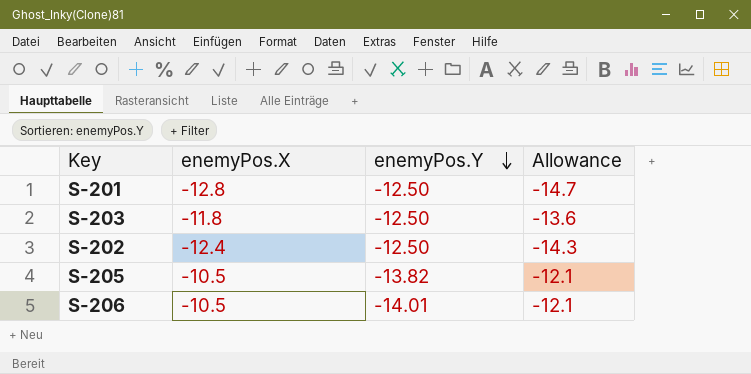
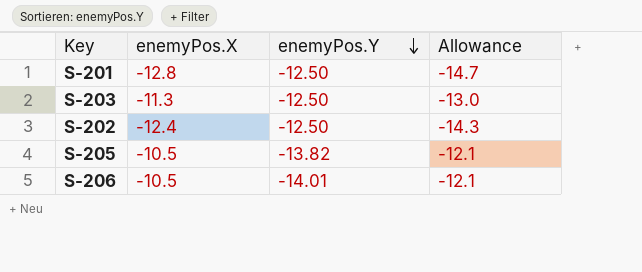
S-203 | enemyPos.X: -11.8 -> -11.3
S-203 | Allowance: -13.6 -> -13.0

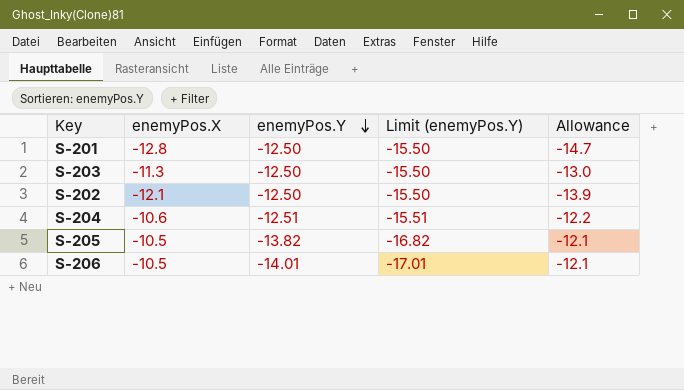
column Limit (enemyPos.Y) | formula: none -> [enemyPos.Y] - 3
S-202 | enemyPos.X: -12.4 -> -12.1
S-202 | Allowance: -14.3 -> -13.9
row S-204: none -> -10.6 | -12.51 | -15.51 | -12.2

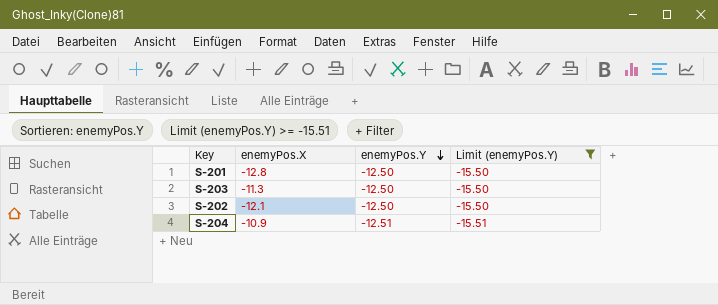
filter: none -> Limit (enemyPos.Y) >= -15.51
column Allowance | formula: [enemyPos.X] * 1.15 -> none
S-204 | enemyPos.X: -10.6 -> -10.9

